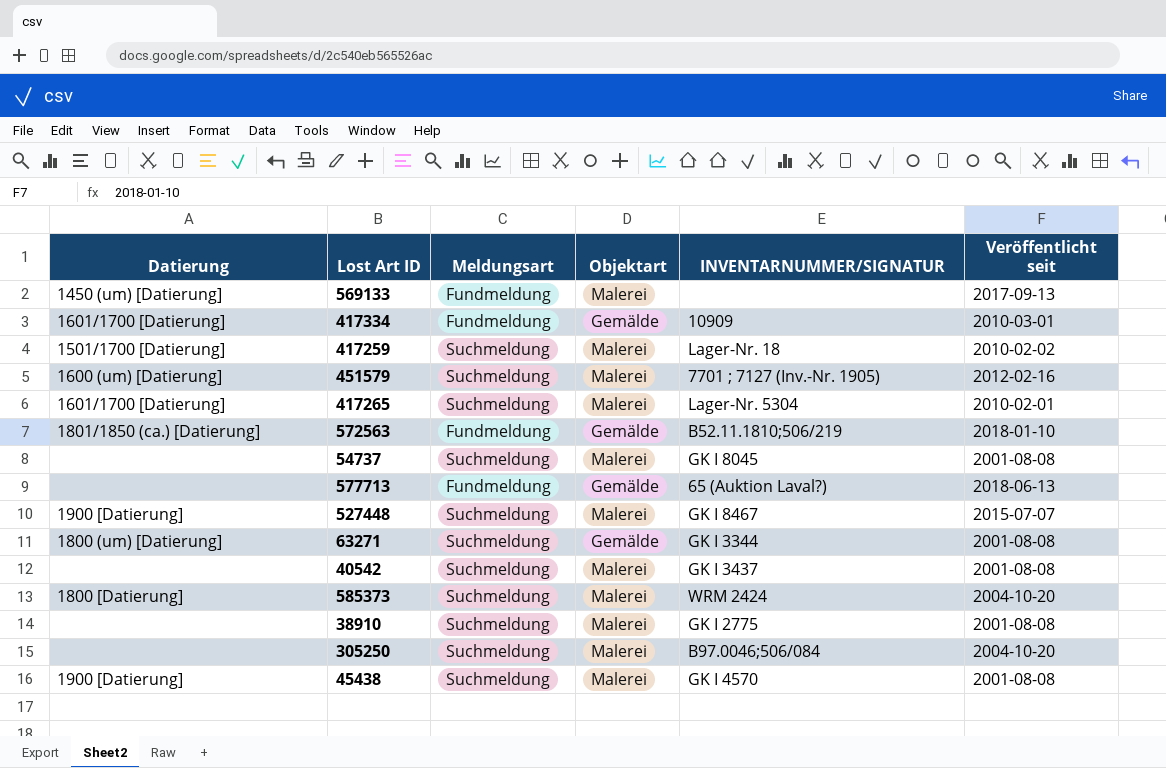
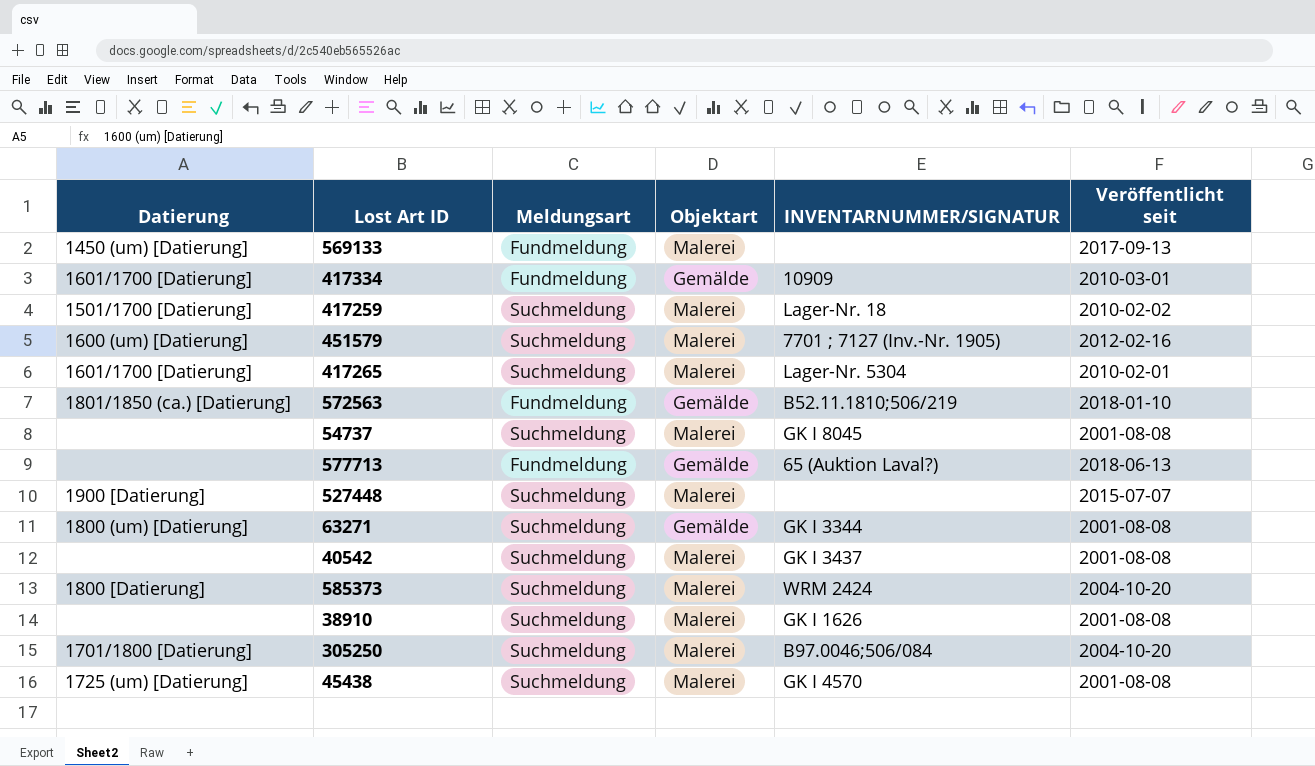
527448 | INVENTARNUMMER/SIGNATUR: GK I 8467 -> none
38910 | INVENTARNUMMER/SIGNATUR: GK I 2775 -> GK I 1626
305250 | Datierung: none -> 1701/1800 [Datierung]
45438 | Datierung: 1900 [Datierung] -> 1725 (um) [Datierung]

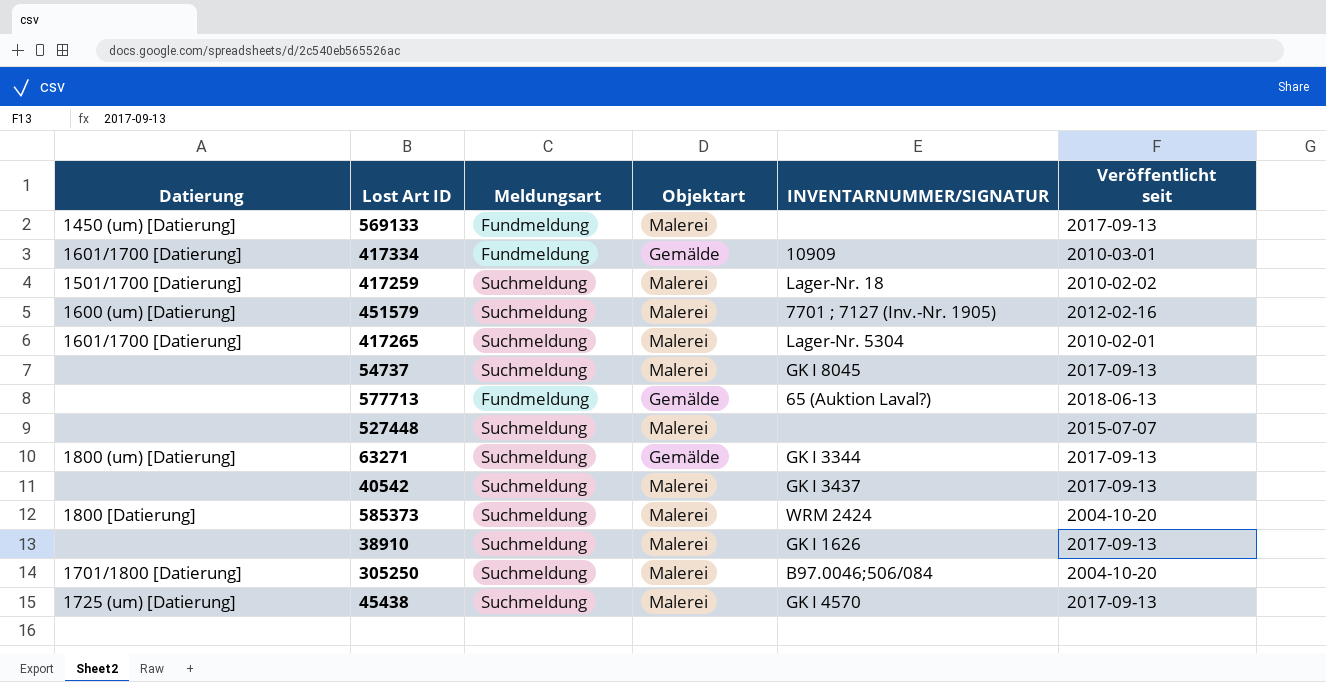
row 572563: 1801/1850 (ca.) [Datierung] | Fundmeldung | Gemälde | B52.11.1810;506/219 | 2018-01-10 -> none
54737 | Veröffentlicht seit: 2001-08-08 -> 2017-09-13
527448 | Datierung: 1900 [Datierung] -> none
63271 | Veröffentlicht seit: 2001-08-08 -> 2017-09-13
40542 | Veröffentlicht seit: 2001-08-08 -> 2017-09-13
38910 | Veröffentlicht seit: 2001-08-08 -> 2017-09-13
45438 | Veröffentlicht seit: 2001-08-08 -> 2017-09-13

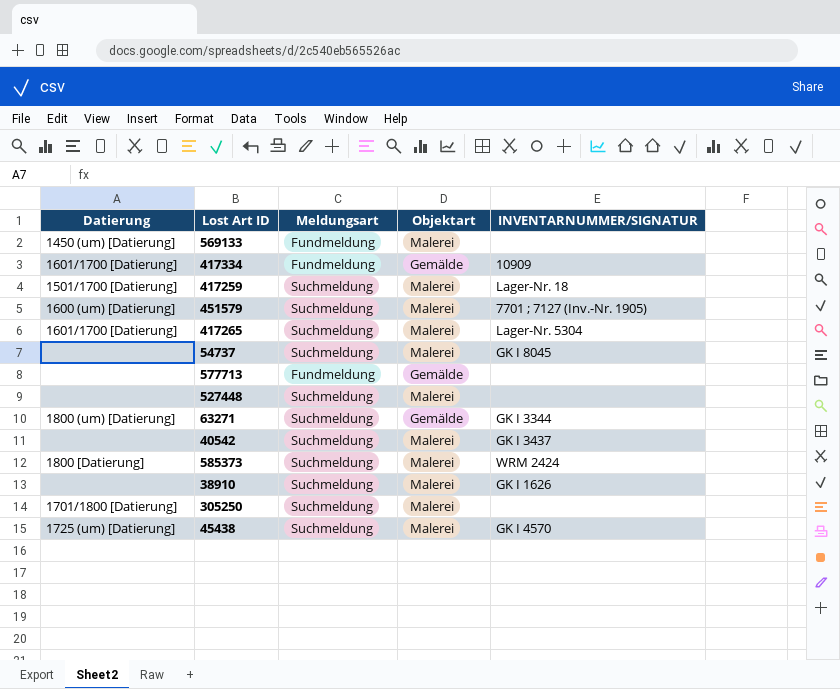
column Veröffentlicht seit | position: 6 -> none
577713 | INVENTARNUMMER/SIGNATUR: 65 (Auktion Laval?) -> none
305250 | INVENTARNUMMER/SIGNATUR: B97.0046;506/084 -> none

